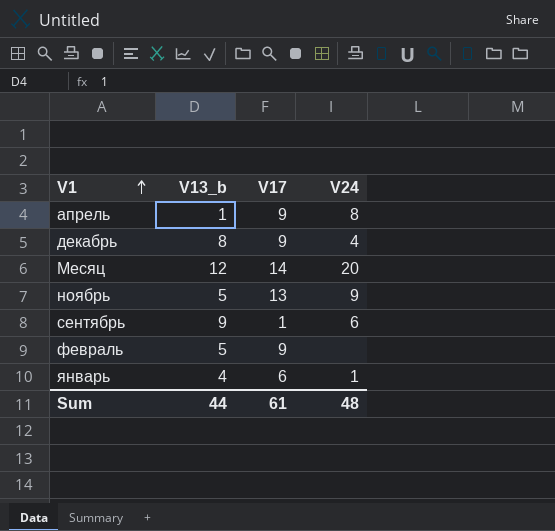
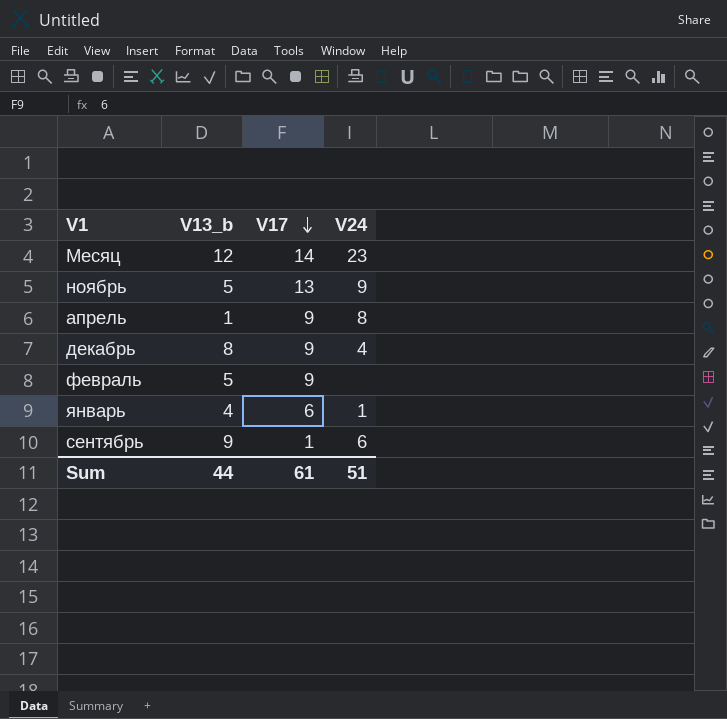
row order: V1 ascending -> V17 descending
Месяц | V24: 20 -> 23
Sum | V24: 48 -> 51

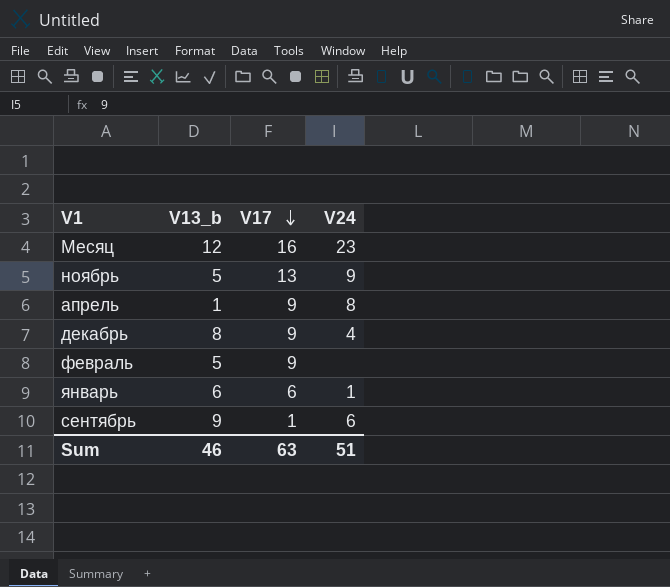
Месяц | V17: 14 -> 16
январь | V13_b: 4 -> 6
Sum | V13_b: 44 -> 46
Sum | V17: 61 -> 63

